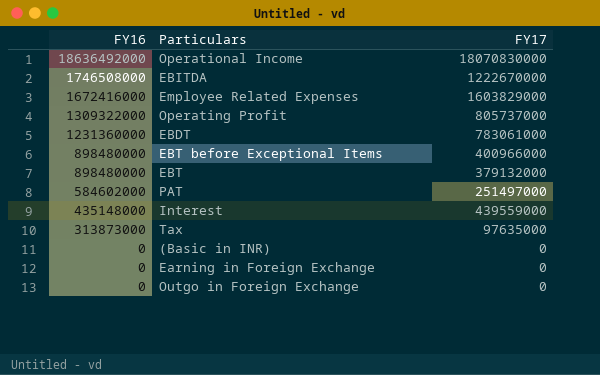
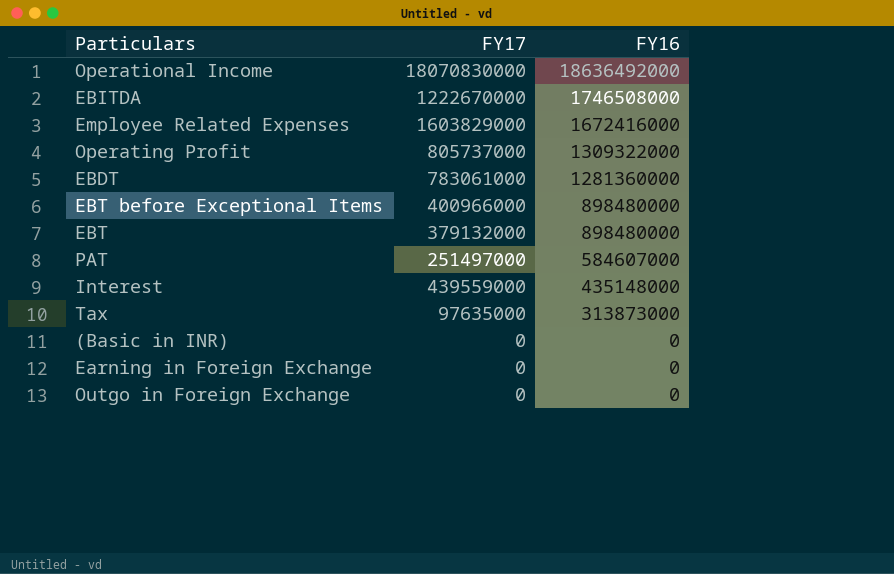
column FY16 | position: 1 -> 3
EBDT | FY16: 1231360000 -> 1281360000
PAT | FY16: 584602000 -> 584607000

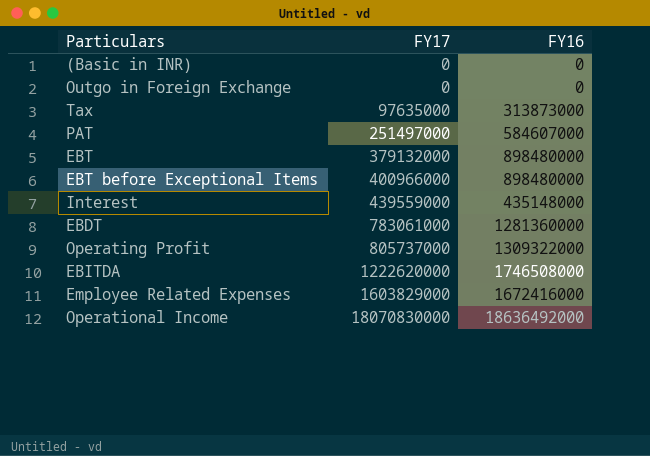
row order: FY16 descending -> FY17 ascending
row Earning in Foreign Exchange: 0 | 0 -> none
EBITDA | FY17: 1222670000 -> 1222620000

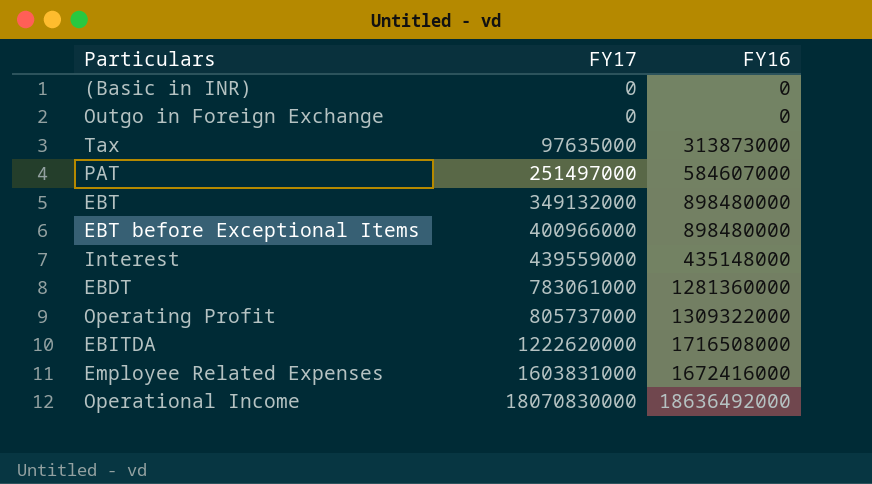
EBT | FY17: 379132000 -> 349132000
EBITDA | FY16: 1746508000 -> 1716508000
Employee Related Expenses | FY17: 1603829000 -> 1603831000

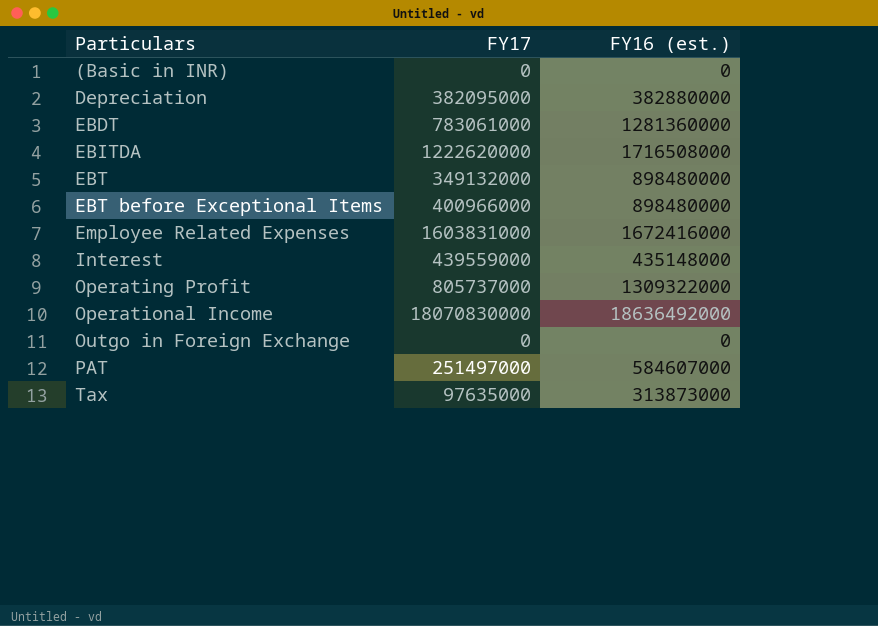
row order: FY17 ascending -> Particulars ascending
column name: FY16 -> FY16 (est.)
row Depreciation: none -> 382095000 | 382880000

